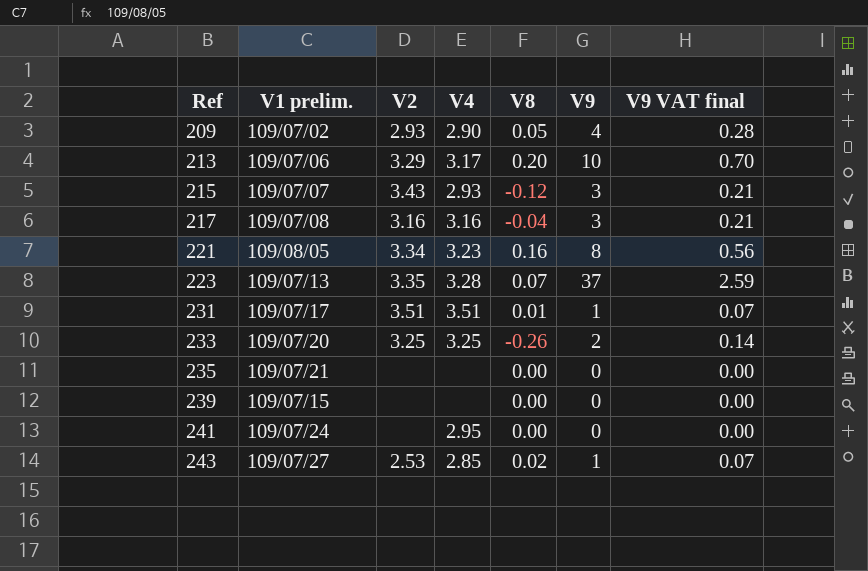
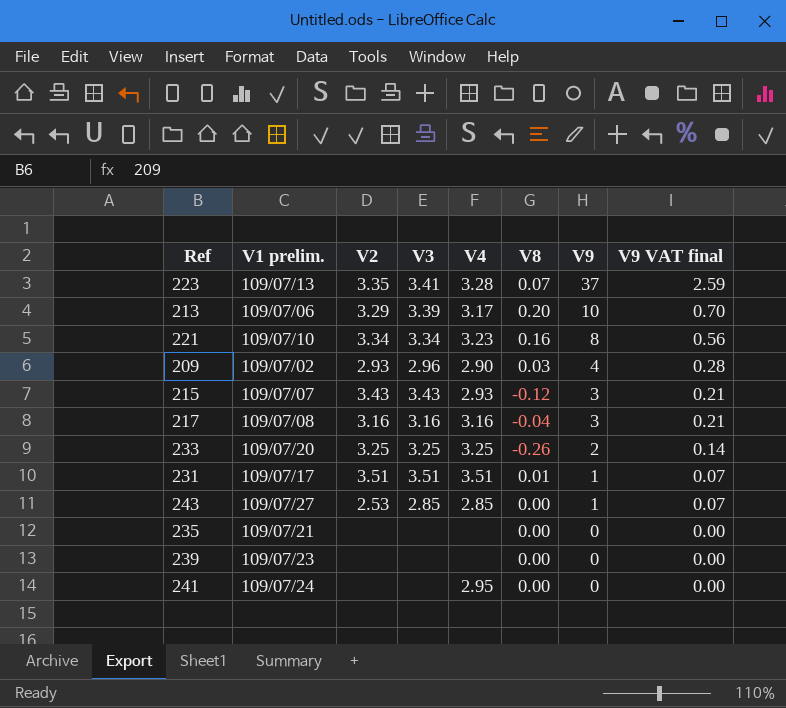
row order: Ref ascending -> V9 descending
column V3 | position: none -> 4
221 | V1 prelim.: 109/08/05 -> 109/07/10
209 | V8: 0.05 -> 0.03
243 | V8: 0.02 -> 0.00
239 | V1 prelim.: 109/07/15 -> 109/07/23

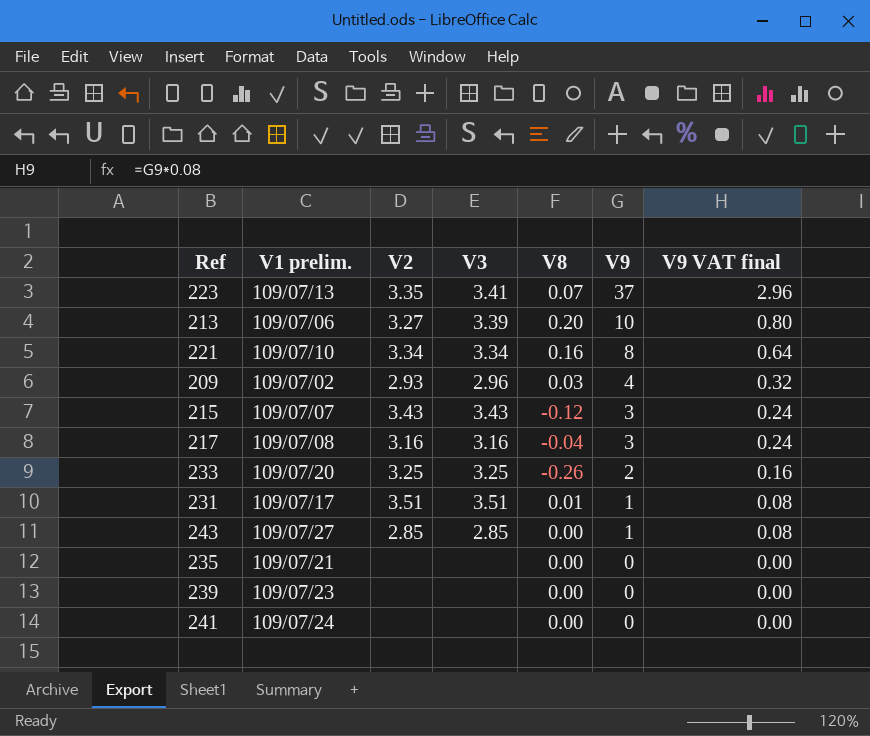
column V4 | position: 5 -> none
column V9 VAT final | formula: [V9] * 0.07 -> [V9] * 0.08
213 | V2: 3.29 -> 3.27
243 | V2: 2.53 -> 2.85

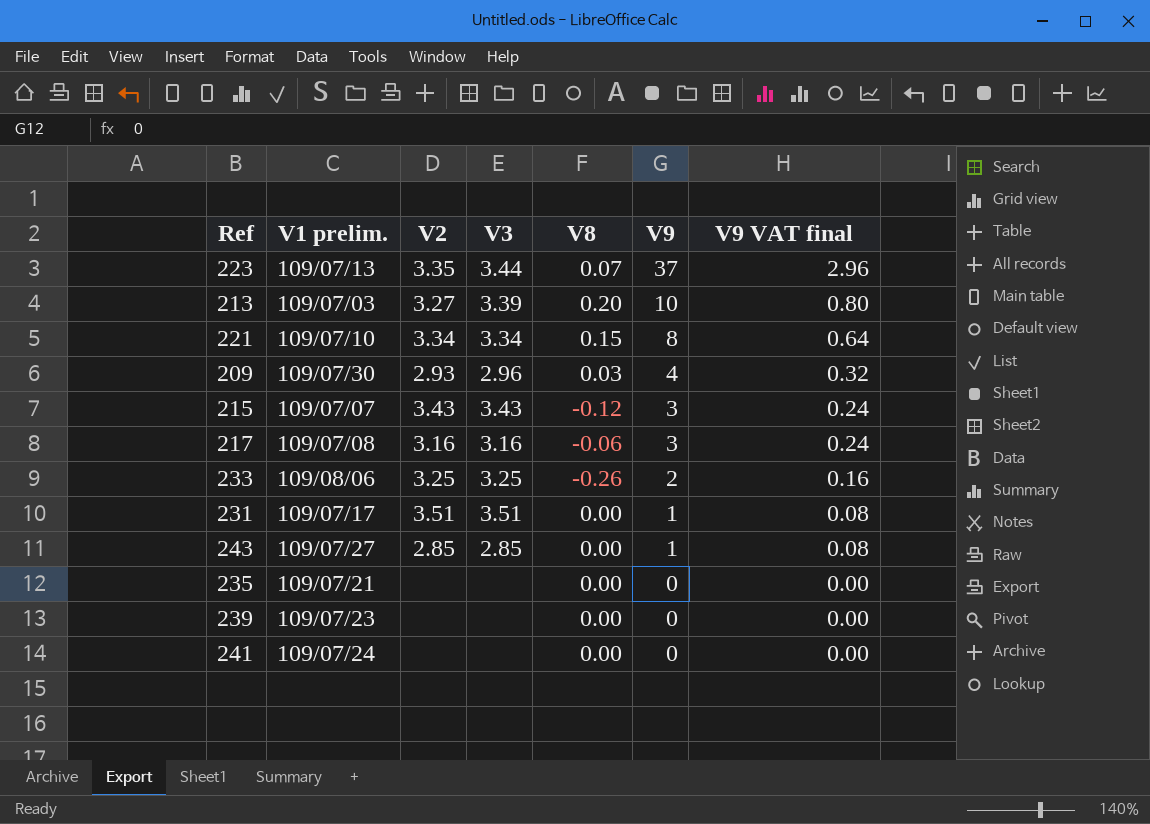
223 | V3: 3.41 -> 3.44
213 | V1 prelim.: 109/07/06 -> 109/07/03
221 | V8: 0.16 -> 0.15
209 | V1 prelim.: 109/07/02 -> 109/07/30
217 | V8: -0.04 -> -0.06
233 | V1 prelim.: 109/07/20 -> 109/08/06
231 | V8: 0.01 -> 0.00

